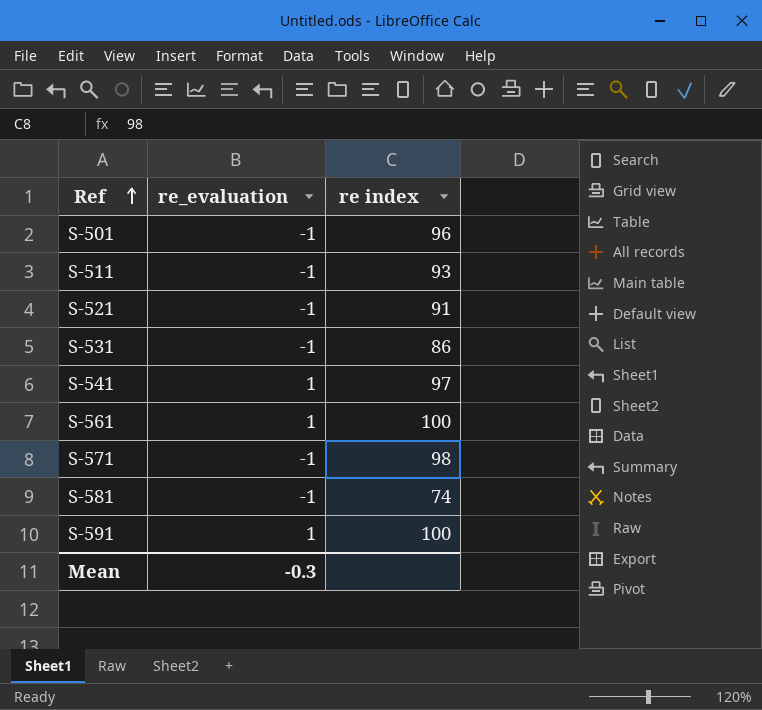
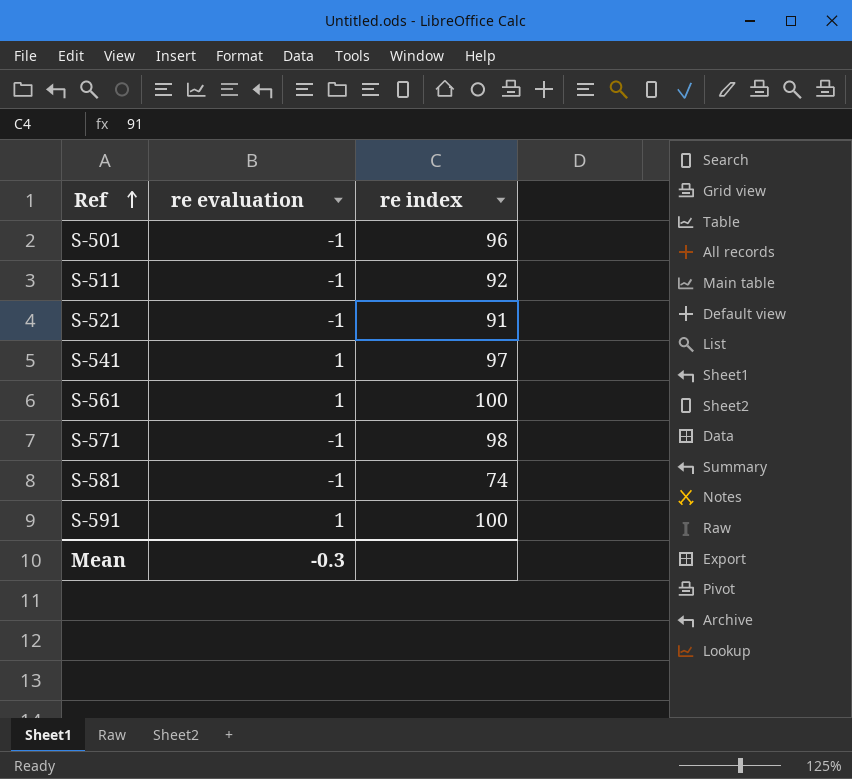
column name: re_evaluation -> re evaluation
row S-531: -1 | 86 -> none
S-511 | re index: 93 -> 92

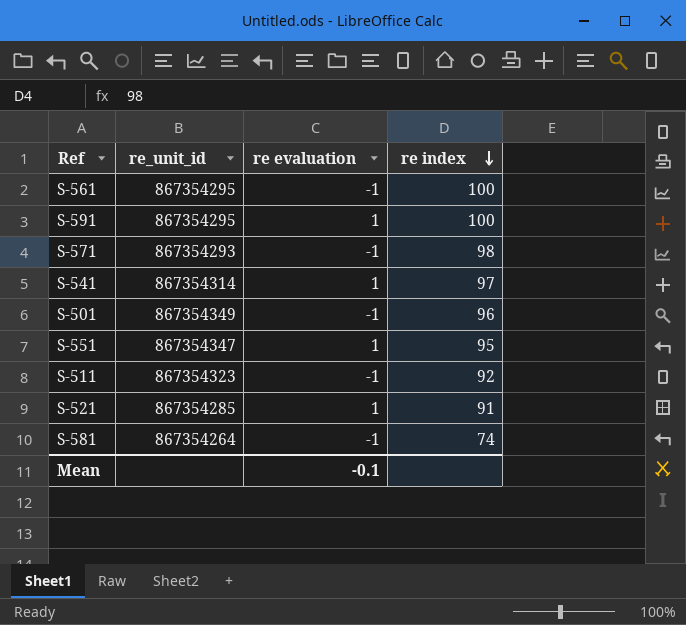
row order: Ref ascending -> re index descending
column re_unit_id | position: none -> 2
S-561 | re evaluation: 1 -> -1
row S-551: none -> 867354347 | 1 | 95
S-521 | re evaluation: -1 -> 1
Mean | re evaluation: -0.3 -> -0.1

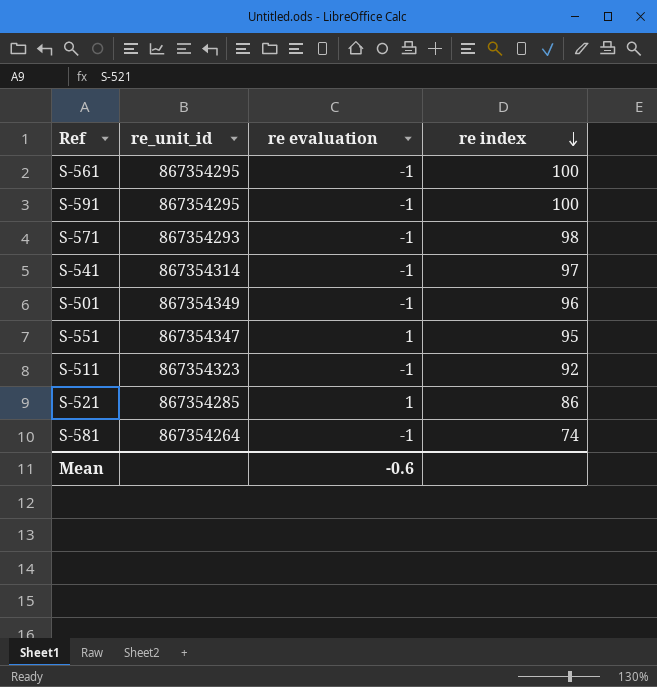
S-591 | re evaluation: 1 -> -1
S-541 | re evaluation: 1 -> -1
S-521 | re index: 91 -> 86
Mean | re evaluation: -0.1 -> -0.6

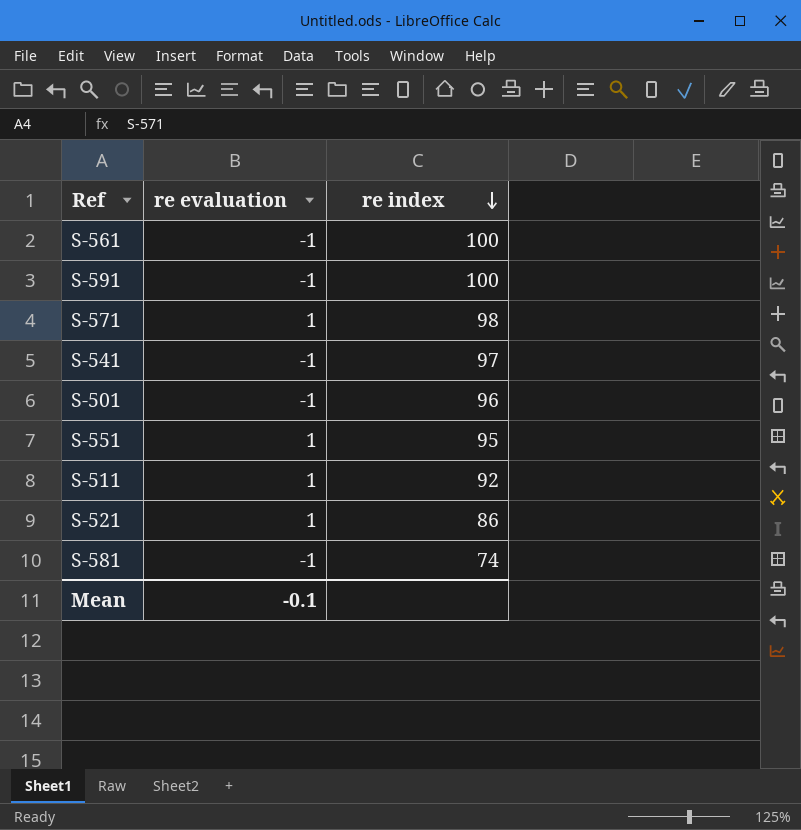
column re_unit_id | position: 2 -> none
S-571 | re evaluation: -1 -> 1
S-511 | re evaluation: -1 -> 1
Mean | re evaluation: -0.6 -> -0.1

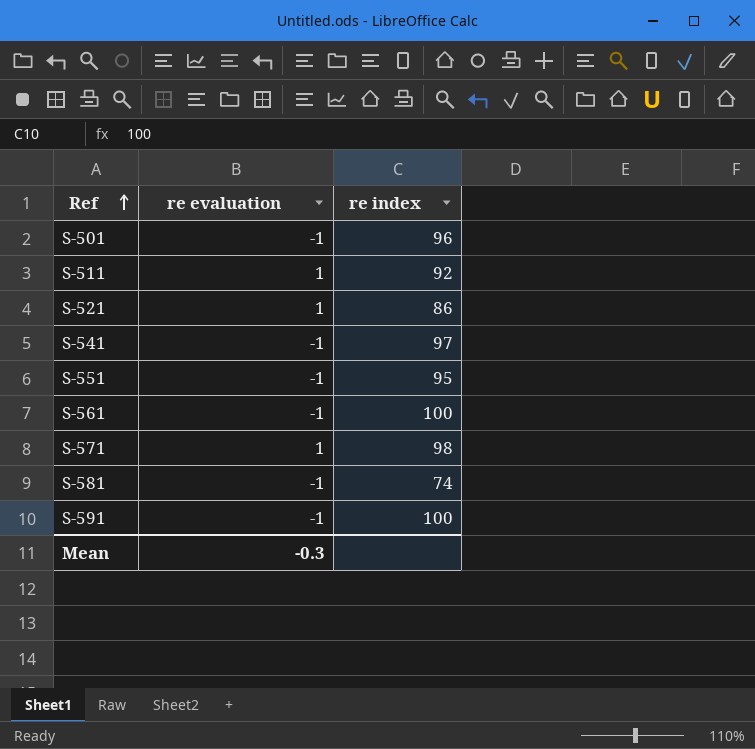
row order: re index descending -> Ref ascending
S-551 | re evaluation: 1 -> -1
Mean | re evaluation: -0.1 -> -0.3

